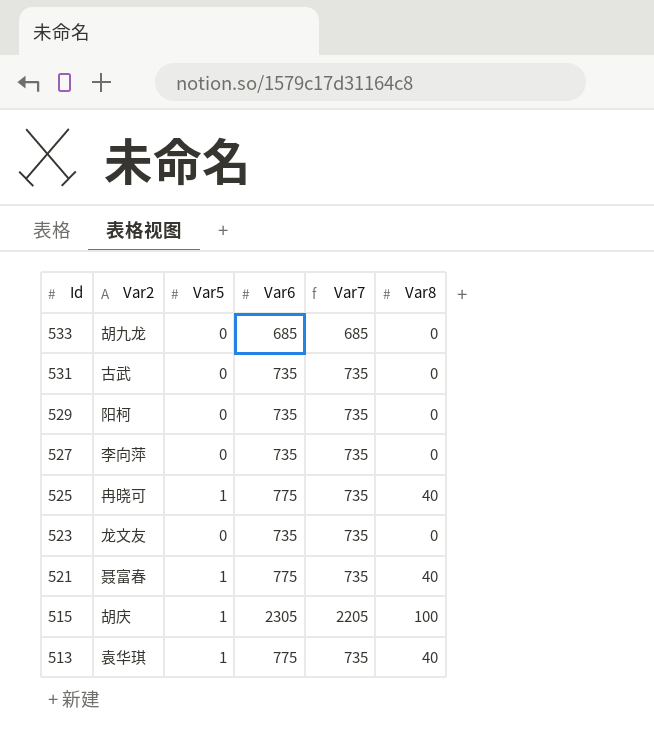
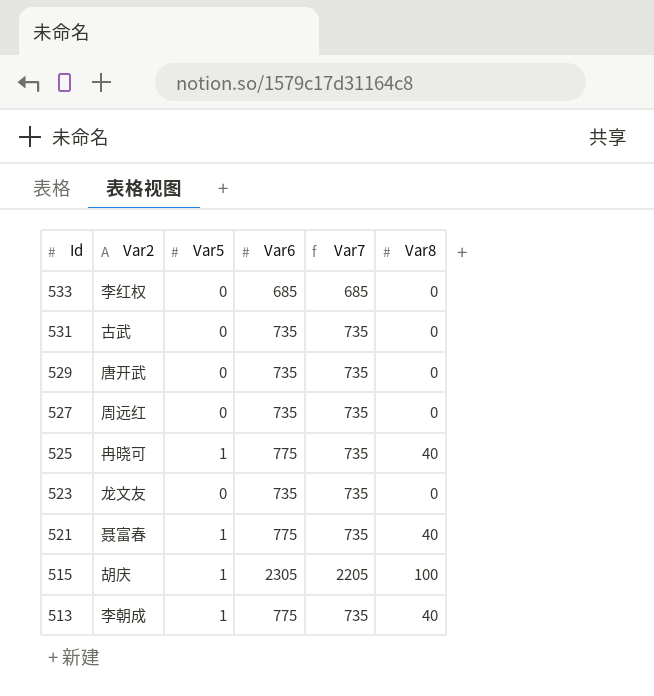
533 | Var2: 胡九龙 -> 李红权
529 | Var2: 阳柯 -> 唐开武
527 | Var2: 李向萍 -> 周远红
513 | Var2: 袁华琪 -> 李朝成

